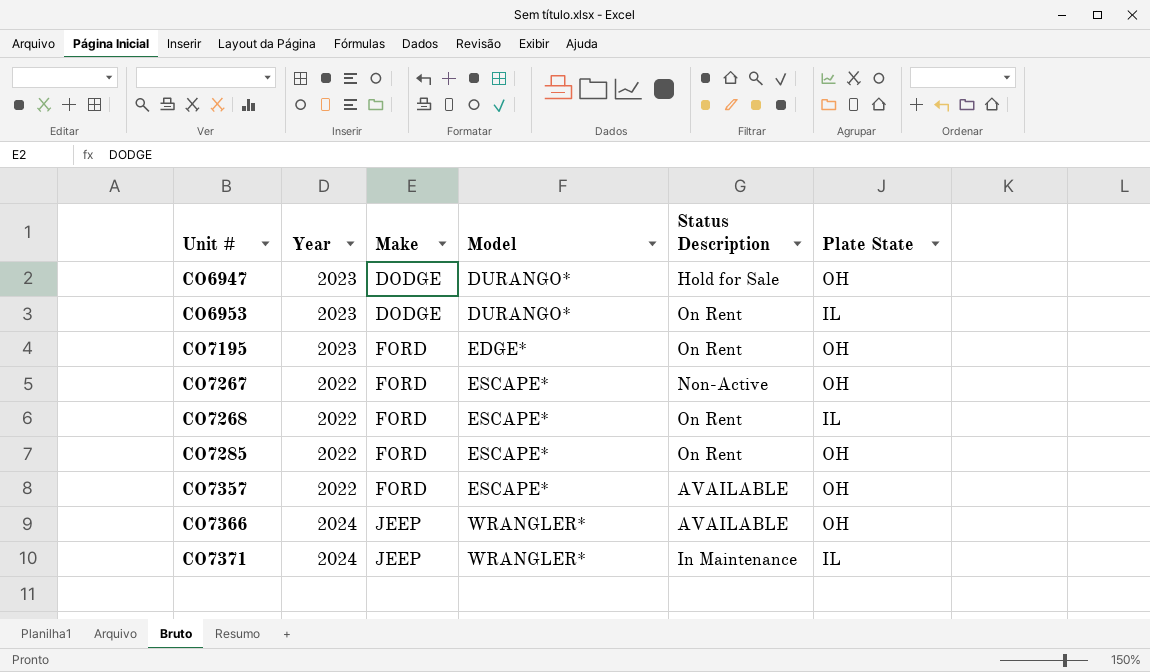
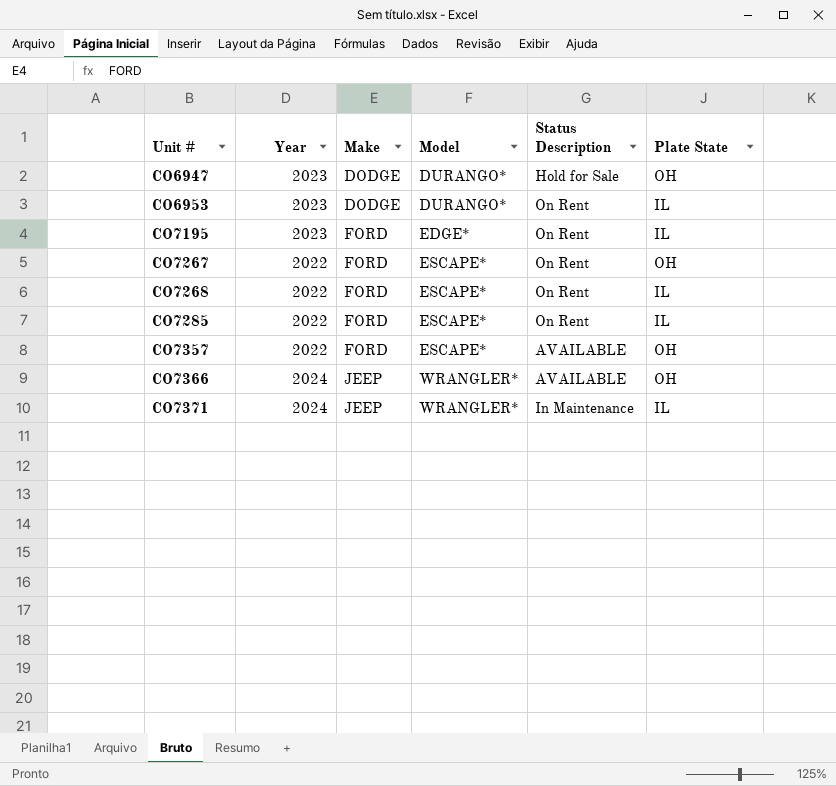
CO7195 | Plate State: OH -> IL
CO7267 | Status Description: Non-Active -> On Rent
CO7285 | Plate State: OH -> IL

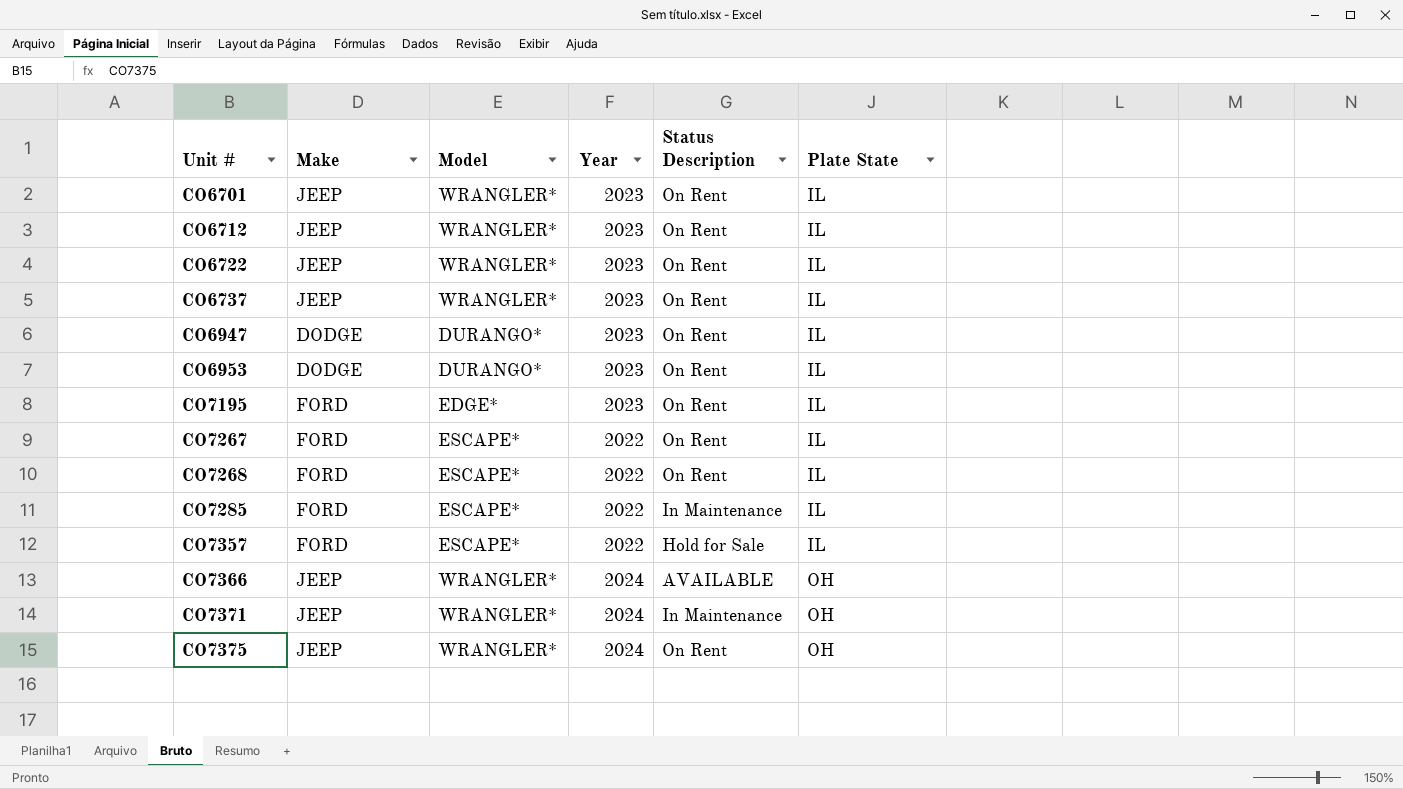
column Year | position: 2 -> 4
row CO6701: none -> JEEP | WRANGLER* | 2023 | On Rent | IL
row CO6712: none -> JEEP | WRANGLER* | 2023 | On Rent | IL
row CO6722: none -> JEEP | WRANGLER* | 2023 | On Rent | IL
row CO6737: none -> JEEP | WRANGLER* | 2023 | On Rent | IL
CO6947 | Status Description: Hold for Sale -> On Rent
CO6947 | Plate State: OH -> IL
CO7267 | Plate State: OH -> IL
CO7285 | Status Description: On Rent -> In Maintenance
CO7357 | Status Description: AVAILABLE -> Hold for Sale
CO7357 | Plate State: OH -> IL
CO7371 | Plate State: IL -> OH
row CO7375: none -> JEEP | WRANGLER* | 2024 | On Rent | OH

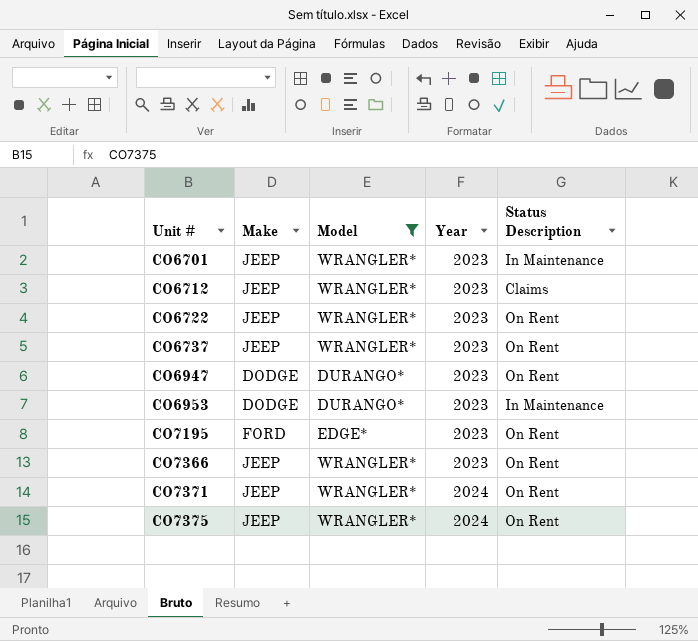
filter: none -> Model != ESCAPE*
column Plate State | position: 6 -> none
CO6701 | Status Description: On Rent -> In Maintenance
CO6712 | Status Description: On Rent -> Claims
CO6953 | Status Description: On Rent -> In Maintenance
CO7366 | Year: 2024 -> 2023
CO7366 | Status Description: AVAILABLE -> On Rent
CO7371 | Status Description: In Maintenance -> On Rent

